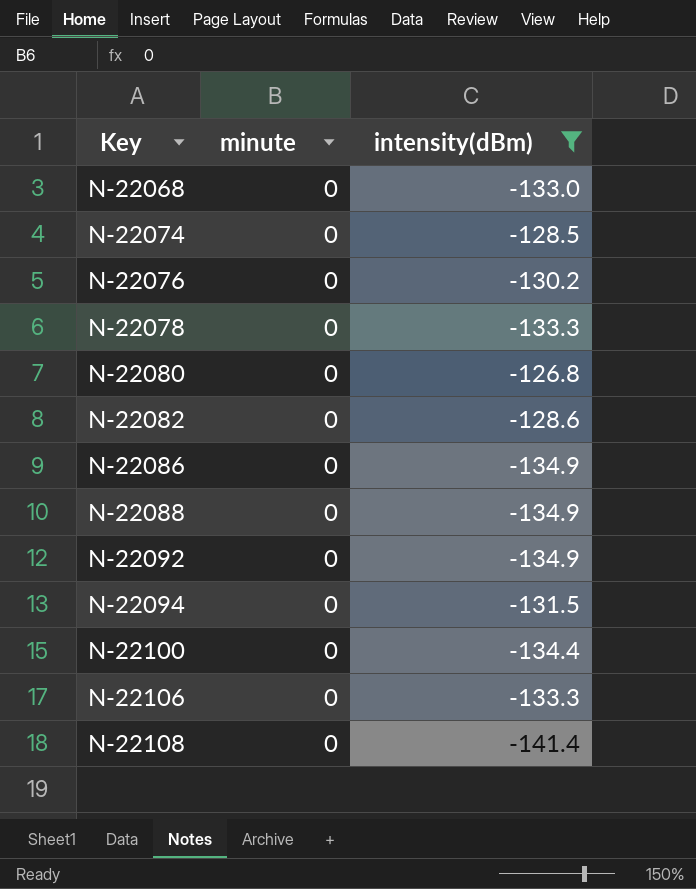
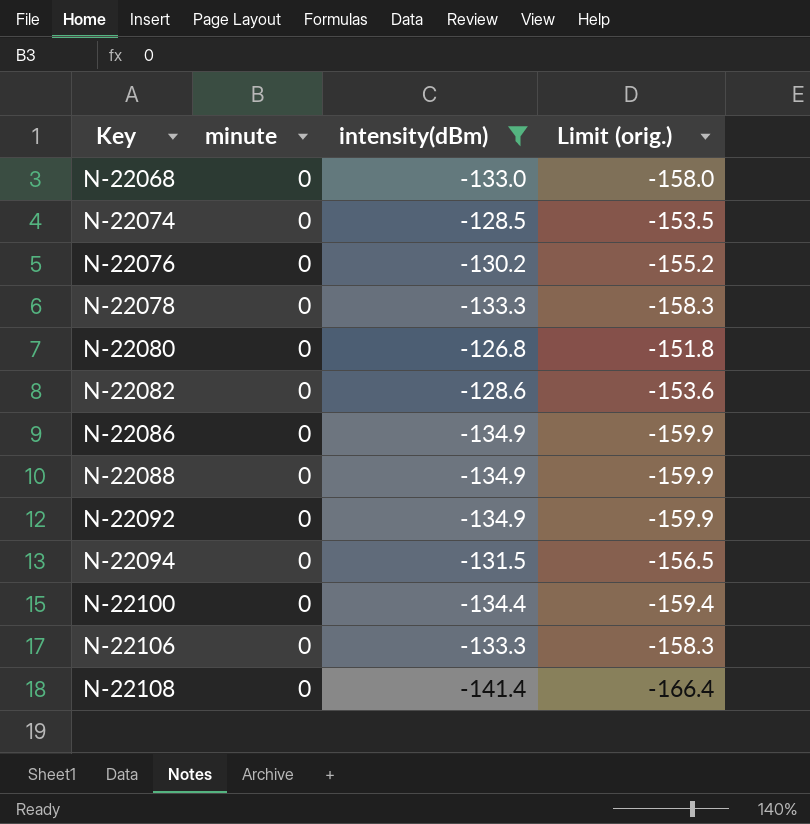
column Limit (orig.) | formula: none -> [intensity(dBm)] - 25

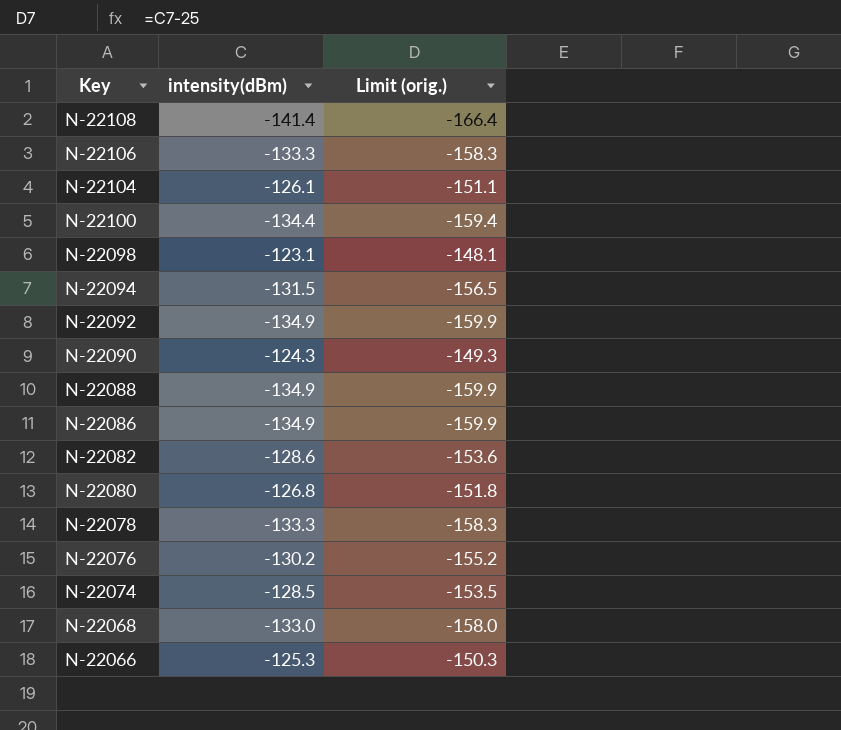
filter: intensity(dBm) <= -126.8 -> none
row order: Key ascending -> Key descending
column minute | position: 2 -> none

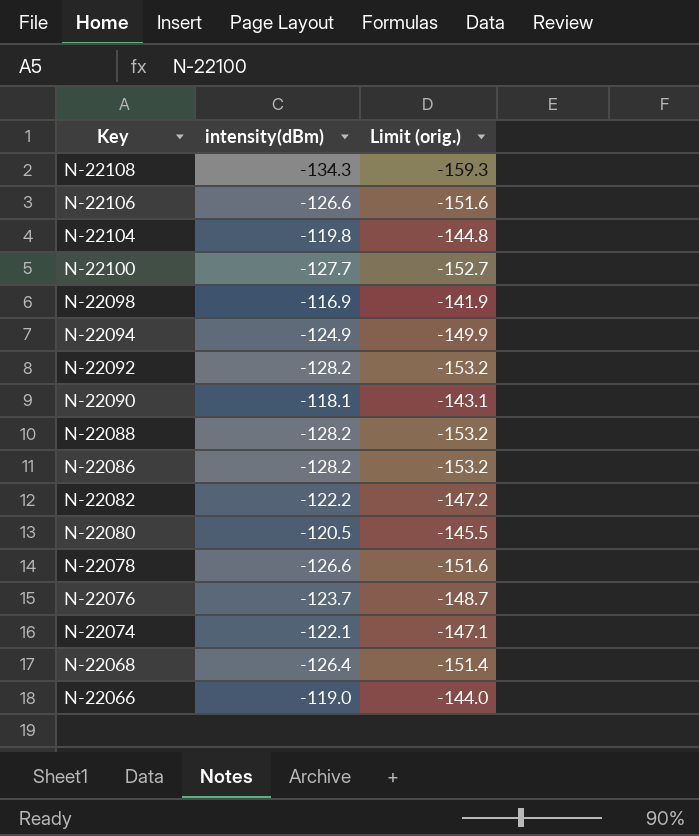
N-22108 | intensity(dBm): -141.4 -> -134.3
N-22108 | Limit (orig.): -166.4 -> -159.3
N-22106 | intensity(dBm): -133.3 -> -126.6
N-22106 | Limit (orig.): -158.3 -> -151.6
N-22104 | intensity(dBm): -126.1 -> -119.8
N-22104 | Limit (orig.): -151.1 -> -144.8
N-22100 | intensity(dBm): -134.4 -> -127.7
N-22100 | Limit (orig.): -159.4 -> -152.7
N-22098 | intensity(dBm): -123.1 -> -116.9
N-22098 | Limit (orig.): -148.1 -> -141.9
N-22094 | intensity(dBm): -131.5 -> -124.9
N-22094 | Limit (orig.): -156.5 -> -149.9
N-22092 | intensity(dBm): -134.9 -> -128.2
N-22092 | Limit (orig.): -159.9 -> -153.2
N-22090 | intensity(dBm): -124.3 -> -118.1
N-22090 | Limit (orig.): -149.3 -> -143.1
N-22088 | intensity(dBm): -134.9 -> -128.2
N-22088 | Limit (orig.): -159.9 -> -153.2
N-22086 | intensity(dBm): -134.9 -> -128.2
N-22086 | Limit (orig.): -159.9 -> -153.2
N-22082 | intensity(dBm): -128.6 -> -122.2
N-22082 | Limit (orig.): -153.6 -> -147.2
N-22080 | intensity(dBm): -126.8 -> -120.5
N-22080 | Limit (orig.): -151.8 -> -145.5
N-22078 | intensity(dBm): -133.3 -> -126.6
N-22078 | Limit (orig.): -158.3 -> -151.6
N-22076 | intensity(dBm): -130.2 -> -123.7
N-22076 | Limit (orig.): -155.2 -> -148.7
N-22074 | intensity(dBm): -128.5 -> -122.1
N-22074 | Limit (orig.): -153.5 -> -147.1
N-22068 | intensity(dBm): -133.0 -> -126.4
N-22068 | Limit (orig.): -158.0 -> -151.4
N-22066 | intensity(dBm): -125.3 -> -119.0
N-22066 | Limit (orig.): -150.3 -> -144.0

